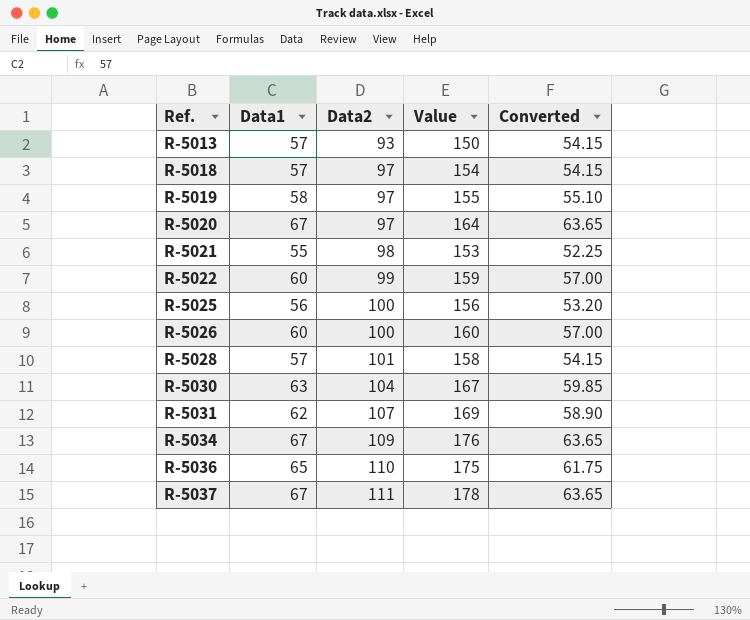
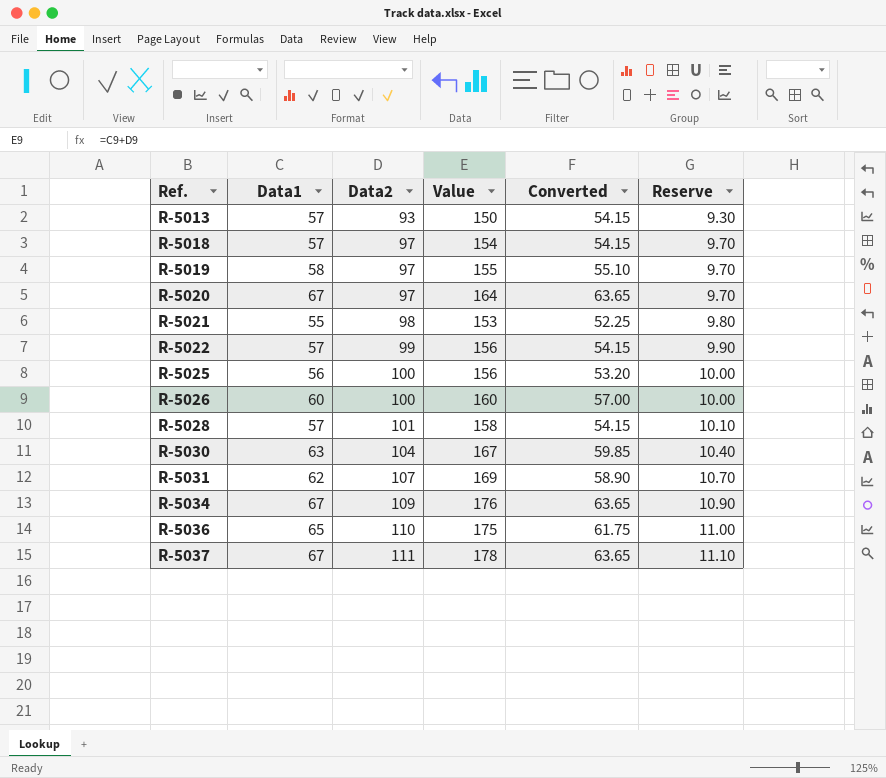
column Reserve | formula: none -> [Data2] * 0.1
R-5022 | Data1: 60 -> 57
R-5022 | Value: 159 -> 156
R-5022 | Converted: 57.00 -> 54.15

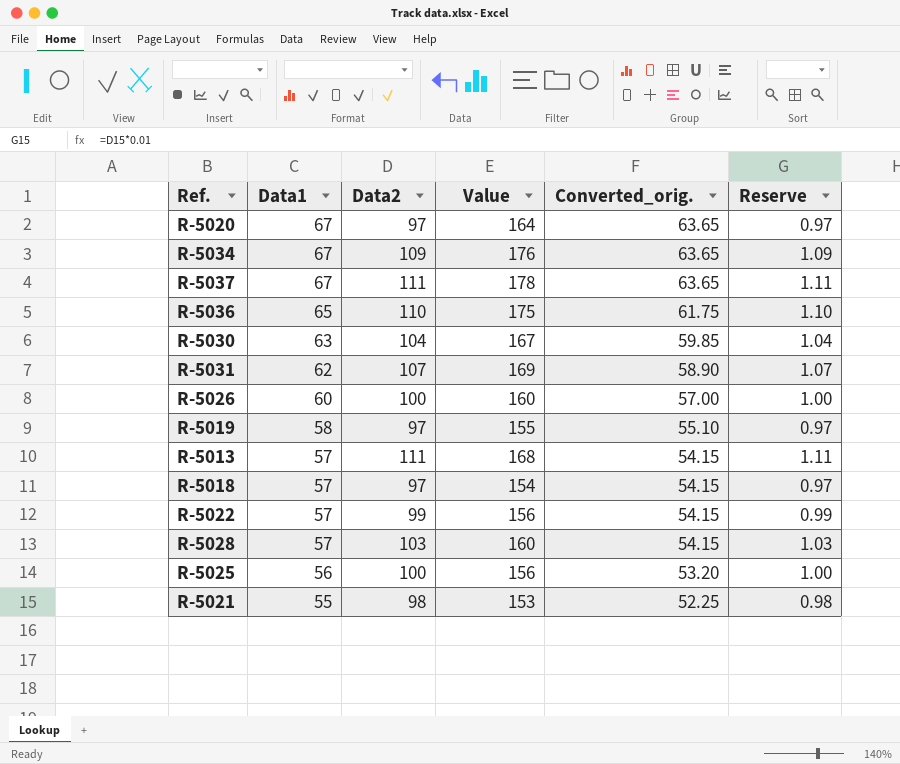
row order: Ref. ascending -> Data1 descending
column name: Converted -> Converted_orig.
column Reserve | formula: [Data2] * 0.1 -> [Data2] * 0.01
R-5013 | Data2: 93 -> 111
R-5013 | Value: 150 -> 168
R-5028 | Data2: 101 -> 103
R-5028 | Value: 158 -> 160

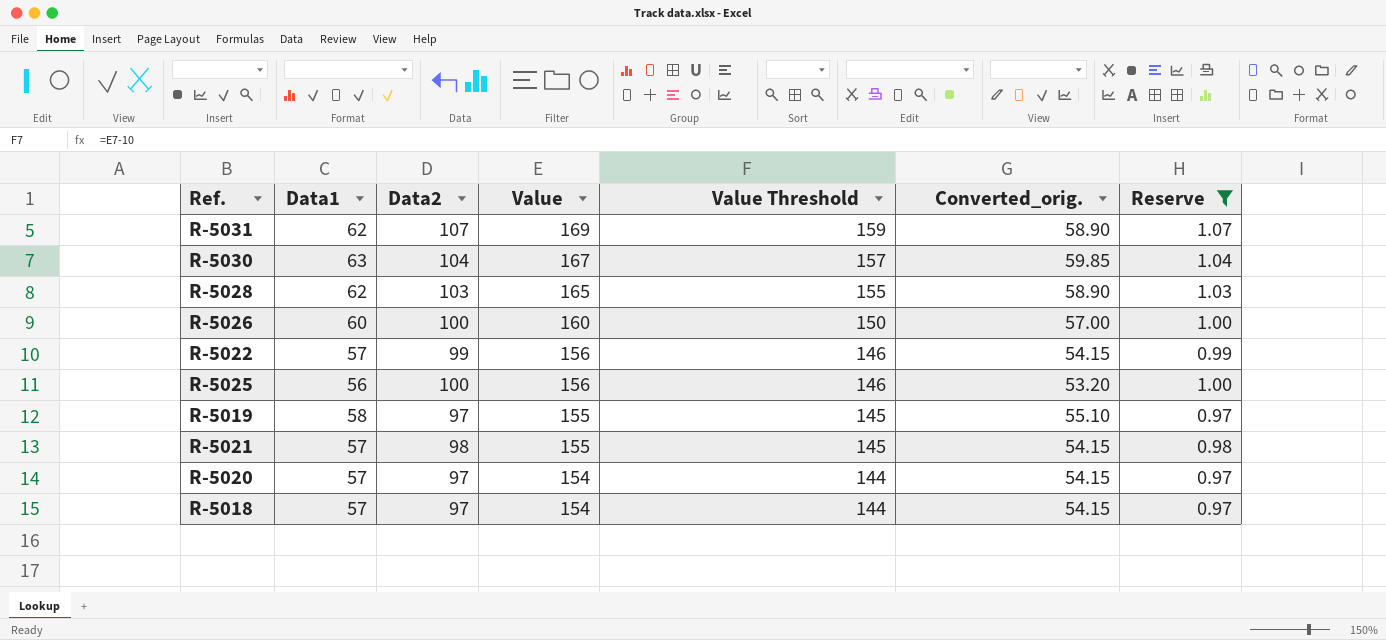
filter: none -> Reserve <= 1.07
row order: Data1 descending -> Value descending
column Value Threshold | formula: none -> [Value] - 10
R-5028 | Data1: 57 -> 62
R-5028 | Value: 160 -> 165
R-5028 | Converted_orig.: 54.15 -> 58.90
R-5021 | Data1: 55 -> 57
R-5021 | Value: 153 -> 155
R-5021 | Converted_orig.: 52.25 -> 54.15
R-5020 | Data1: 67 -> 57
R-5020 | Value: 164 -> 154
R-5020 | Converted_orig.: 63.65 -> 54.15

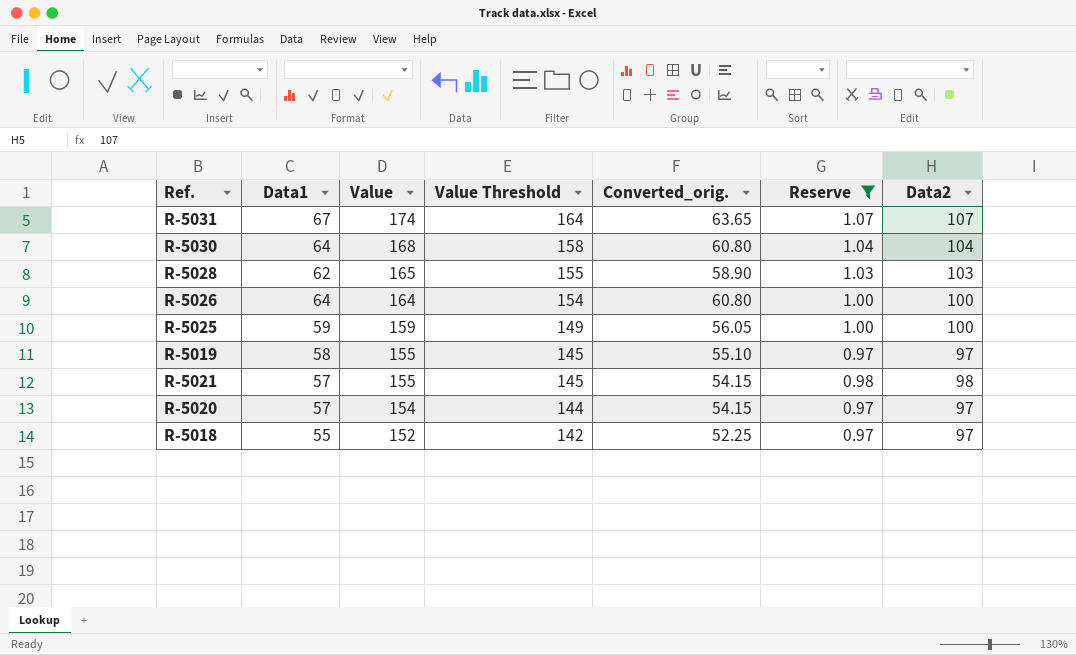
column Data2 | position: 3 -> 7
row R-5022: 57 | 99 | 156 | 146 | 54.15 | 0.99 -> none
R-5031 | Data1: 62 -> 67
R-5031 | Value: 169 -> 174
R-5031 | Value Threshold: 159 -> 164
R-5031 | Converted_orig.: 58.90 -> 63.65
R-5030 | Data1: 63 -> 64
R-5030 | Value: 167 -> 168
R-5030 | Value Threshold: 157 -> 158
R-5030 | Converted_orig.: 59.85 -> 60.80
R-5026 | Data1: 60 -> 64
R-5026 | Value: 160 -> 164
R-5026 | Value Threshold: 150 -> 154
R-5026 | Converted_orig.: 57.00 -> 60.80
R-5025 | Data1: 56 -> 59
R-5025 | Value: 156 -> 159
R-5025 | Value Threshold: 146 -> 149
R-5025 | Converted_orig.: 53.20 -> 56.05
R-5018 | Data1: 57 -> 55
R-5018 | Value: 154 -> 152
R-5018 | Value Threshold: 144 -> 142
R-5018 | Converted_orig.: 54.15 -> 52.25

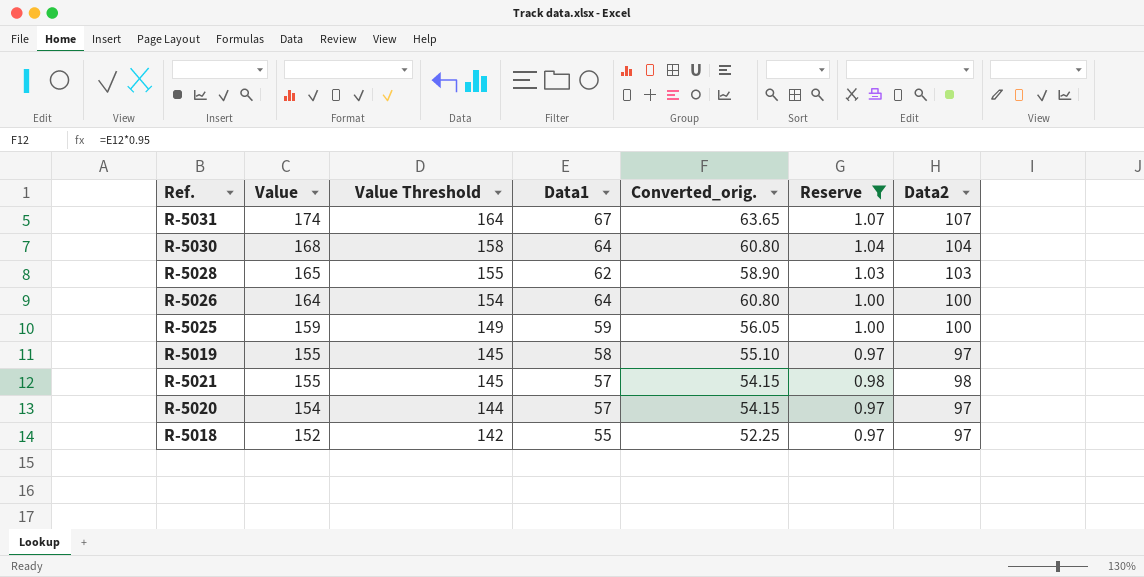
column Data1 | position: 2 -> 4

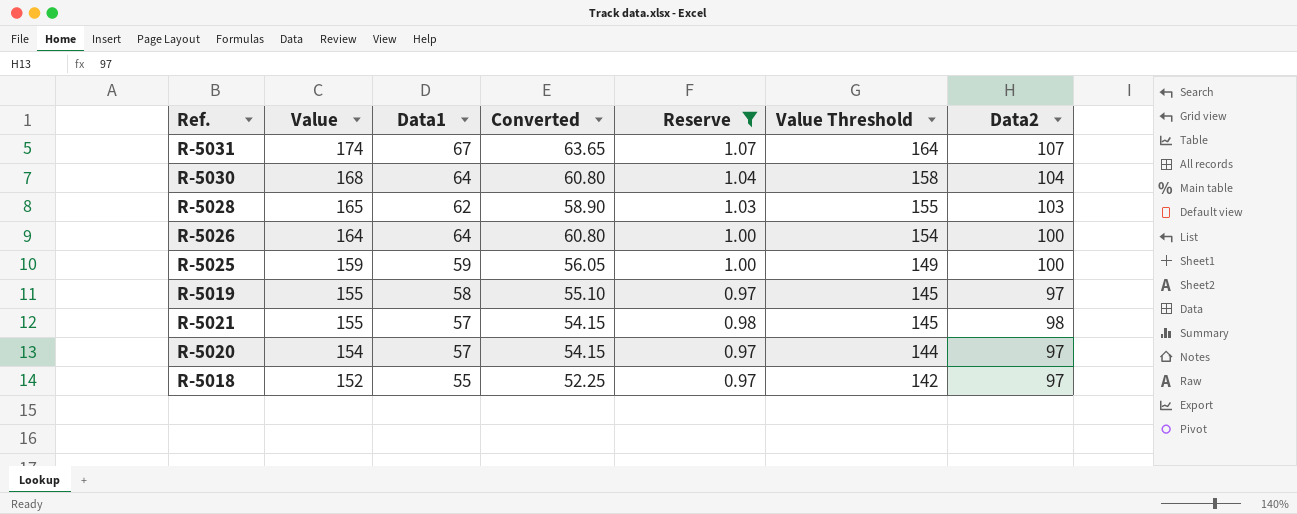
column name: Converted_orig. -> Converted
column Value Threshold | position: 3 -> 6

